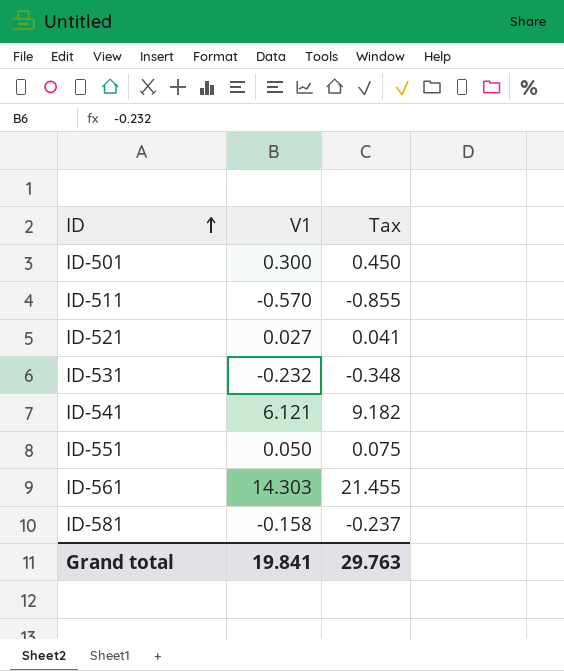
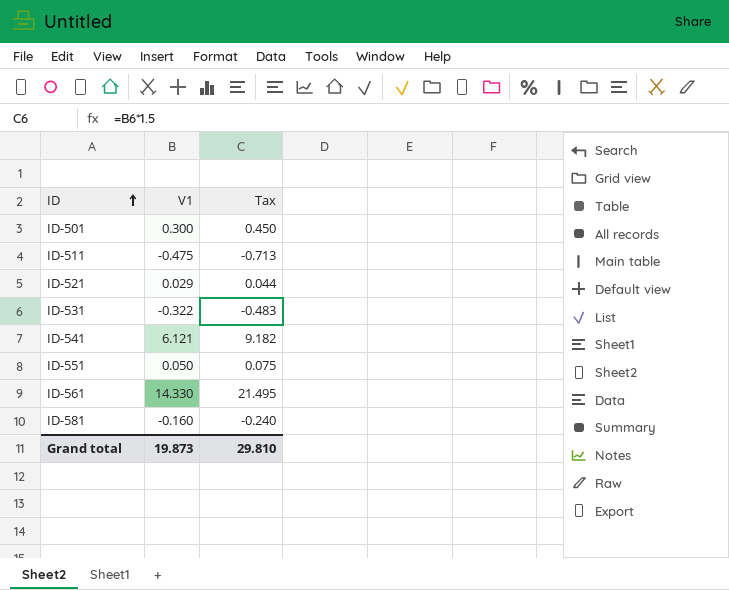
ID-511 | V1: -0.570 -> -0.475
ID-511 | Tax: -0.855 -> -0.713
ID-521 | V1: 0.027 -> 0.029
ID-521 | Tax: 0.041 -> 0.044
ID-531 | V1: -0.232 -> -0.322
ID-531 | Tax: -0.348 -> -0.483
ID-561 | V1: 14.303 -> 14.330
ID-561 | Tax: 21.455 -> 21.495
ID-581 | V1: -0.158 -> -0.160
ID-581 | Tax: -0.237 -> -0.240
Grand total | V1: 19.841 -> 19.873
Grand total | Tax: 29.763 -> 29.810

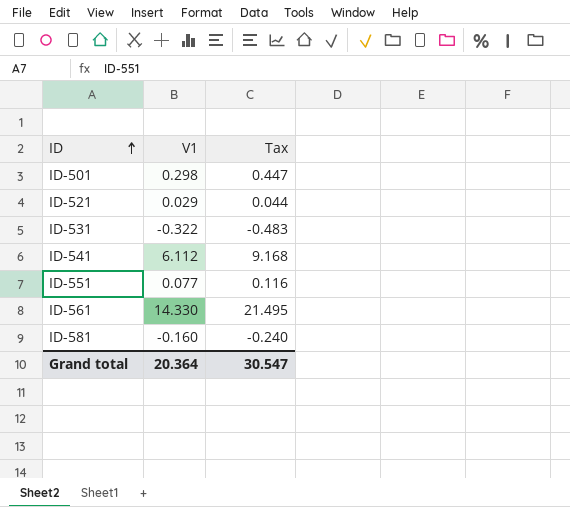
row ID-511: -0.475 | -0.713 -> none
ID-501 | V1: 0.300 -> 0.298
ID-501 | Tax: 0.450 -> 0.447
ID-541 | V1: 6.121 -> 6.112
ID-541 | Tax: 9.182 -> 9.168
ID-551 | V1: 0.050 -> 0.077
ID-551 | Tax: 0.075 -> 0.116
Grand total | V1: 19.873 -> 20.364
Grand total | Tax: 29.810 -> 30.547

